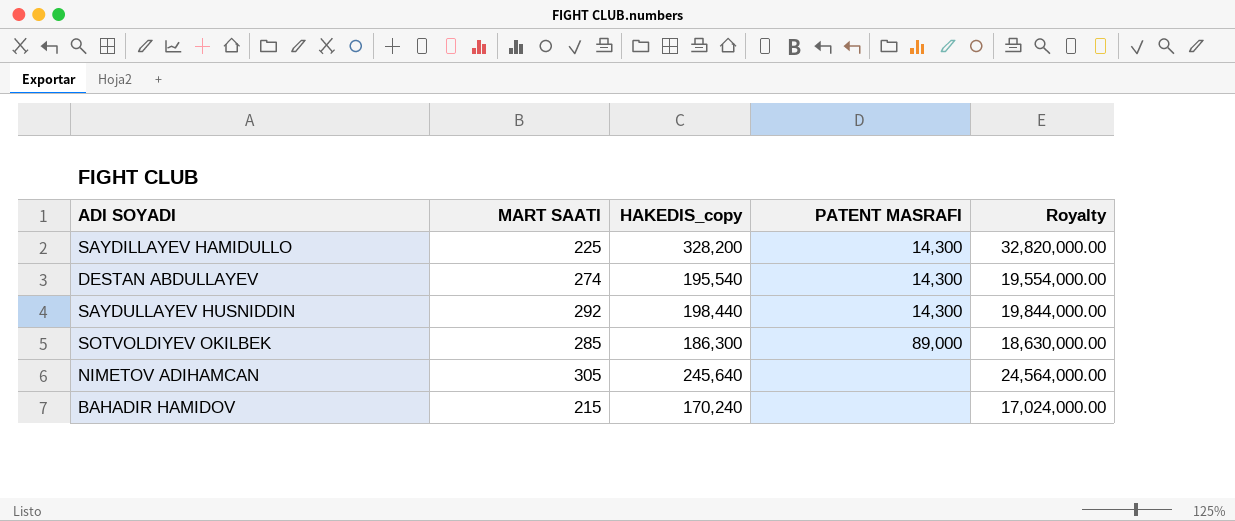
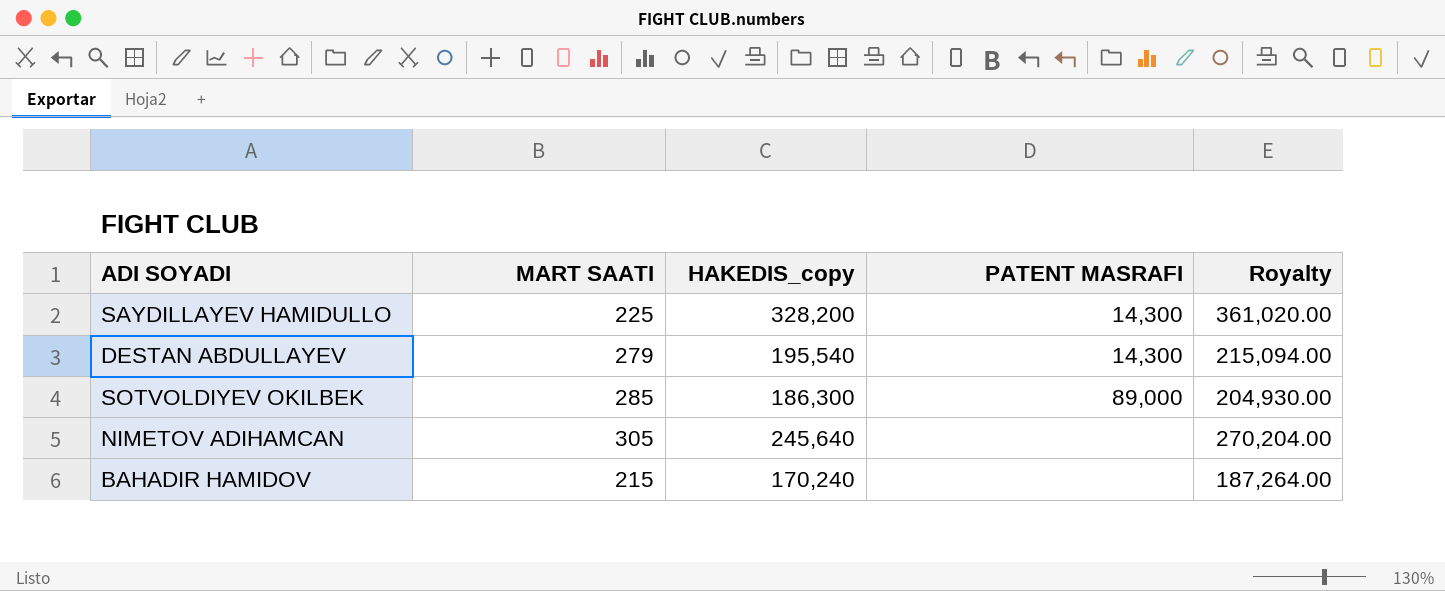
column Royalty | formula: [HAKEDIS_copy] * 100 -> [HAKEDIS_copy] * 1.1
row SAYDULLAYEV HUSNIDDIN: 292 | 198,440 | 14,300 | 19,844,000.00 -> none
DESTAN ABDULLAYEV | MART SAATI: 274 -> 279

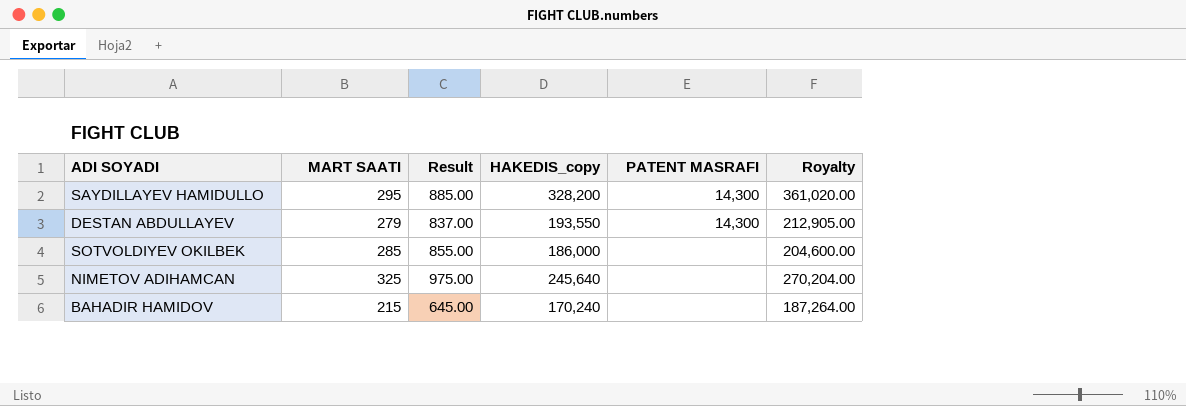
column Result | formula: none -> [MART SAATI] * 3
SAYDILLAYEV HAMIDULLO | MART SAATI: 225 -> 295
DESTAN ABDULLAYEV | HAKEDIS_copy: 195,540 -> 193,550
DESTAN ABDULLAYEV | Royalty: 215,094.00 -> 212,905.00
SOTVOLDIYEV OKILBEK | HAKEDIS_copy: 186,300 -> 186,000
SOTVOLDIYEV OKILBEK | PATENT MASRAFI: 89,000 -> none
SOTVOLDIYEV OKILBEK | Royalty: 204,930.00 -> 204,600.00
NIMETOV ADIHAMCAN | MART SAATI: 305 -> 325

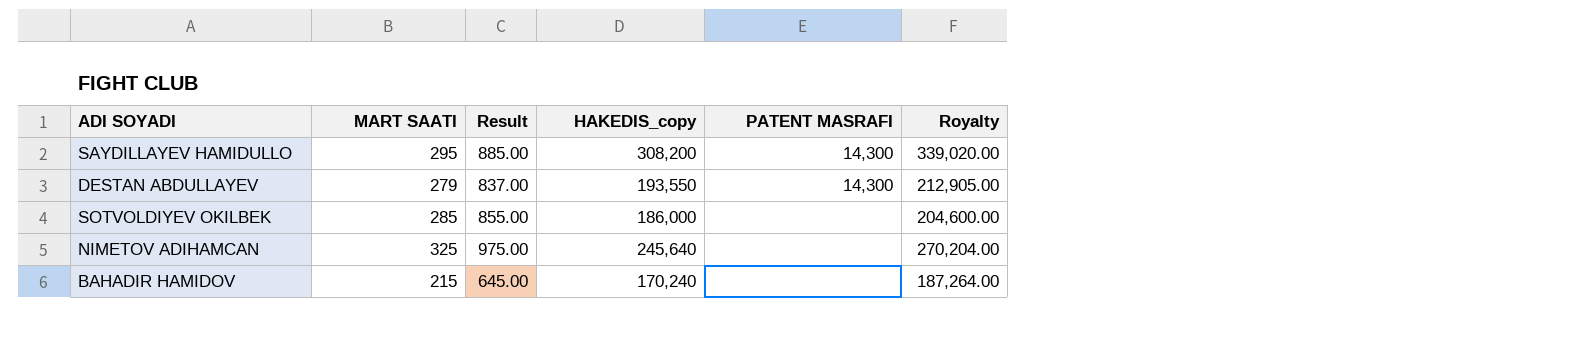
SAYDILLAYEV HAMIDULLO | HAKEDIS_copy: 328,200 -> 308,200
SAYDILLAYEV HAMIDULLO | Royalty: 361,020.00 -> 339,020.00

